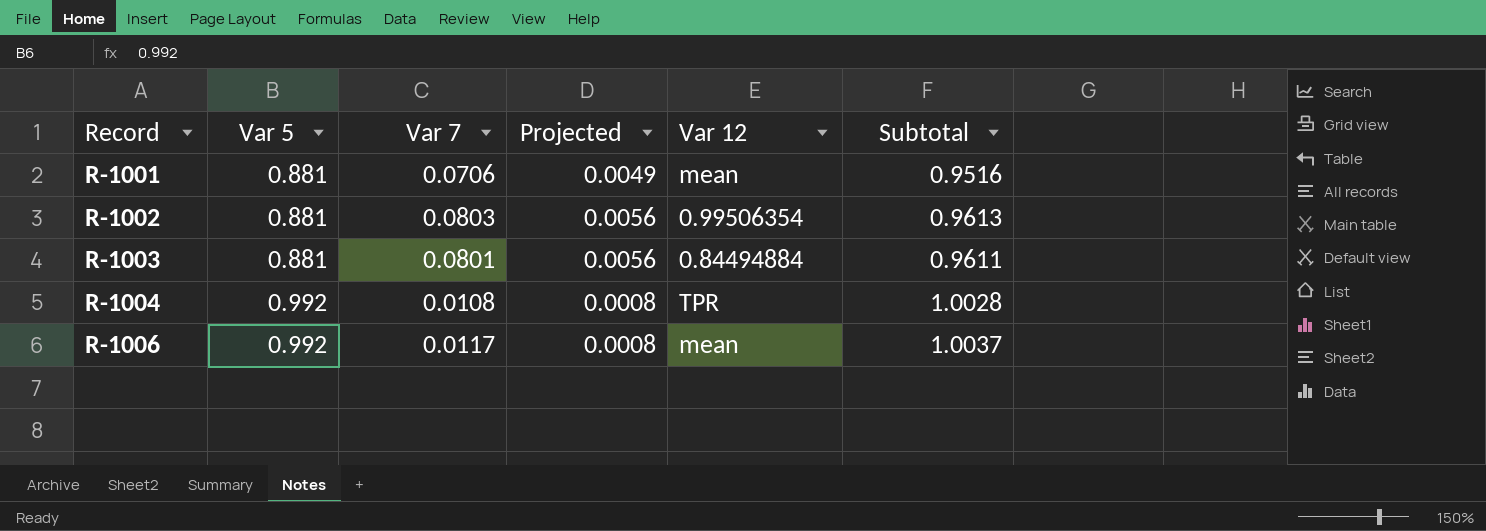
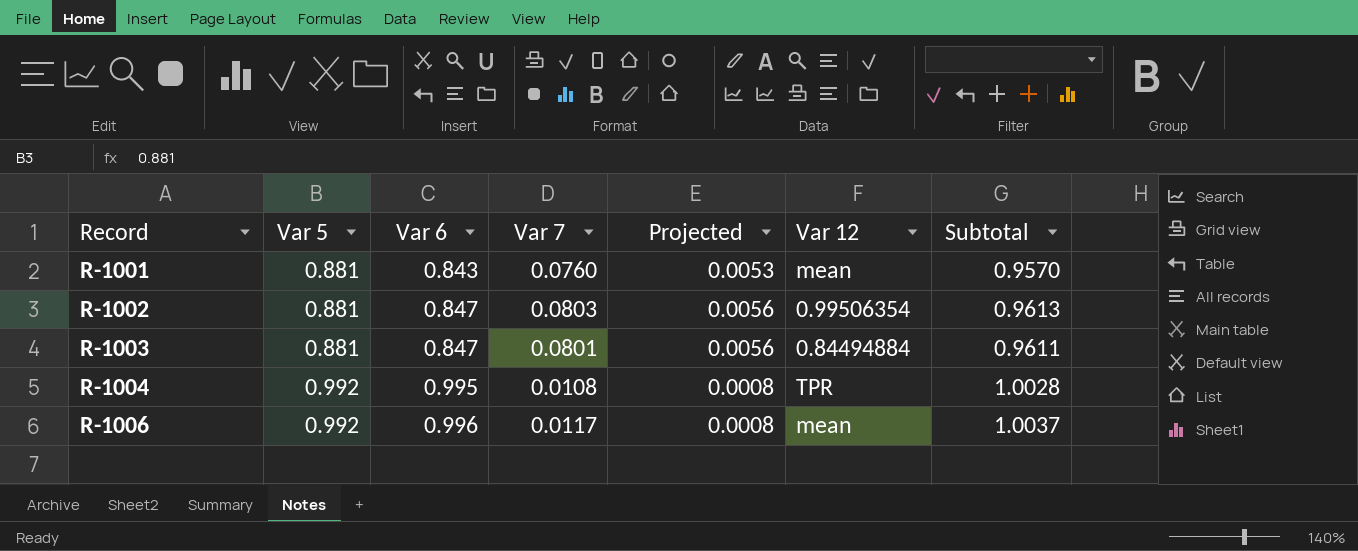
column Var 6 | position: none -> 3
R-1001 | Var 7: 0.0706 -> 0.0760
R-1001 | Projected: 0.0049 -> 0.0053
R-1001 | Subtotal: 0.9516 -> 0.9570

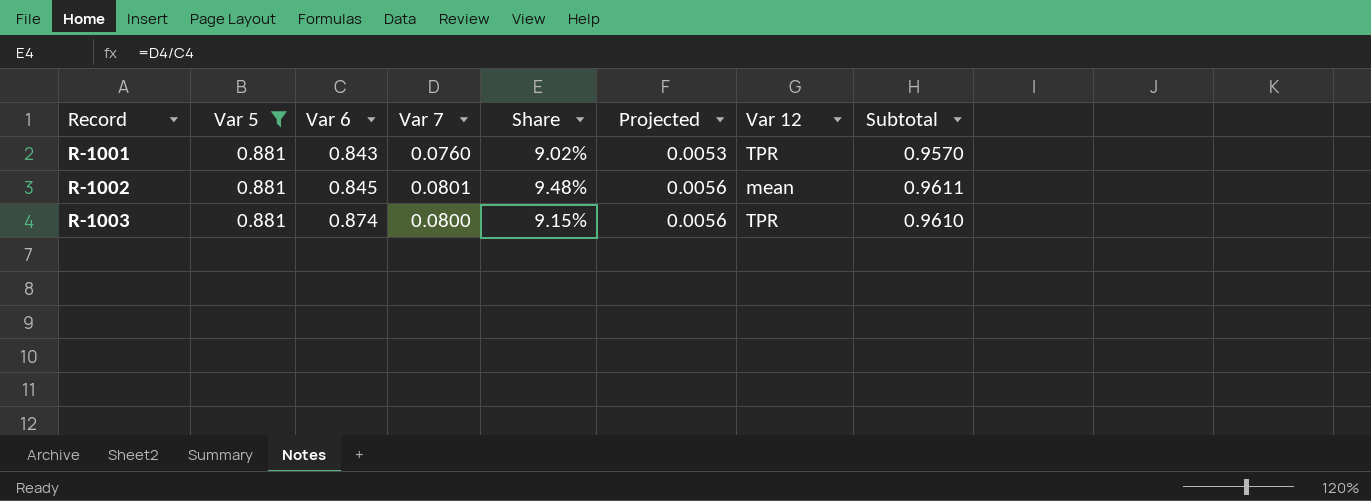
filter: none -> Var 5 = 0.881
column Share | formula: none -> [Var 7] / [Var 6]
R-1001 | Var 12: mean -> TPR
R-1002 | Var 6: 0.847 -> 0.845
R-1002 | Var 7: 0.0803 -> 0.0801
R-1002 | Var 12: 0.99506354 -> mean
R-1002 | Subtotal: 0.9613 -> 0.9611
R-1003 | Var 6: 0.847 -> 0.874
R-1003 | Var 7: 0.0801 -> 0.0800
R-1003 | Var 12: 0.84494884 -> TPR
R-1003 | Subtotal: 0.9611 -> 0.9610

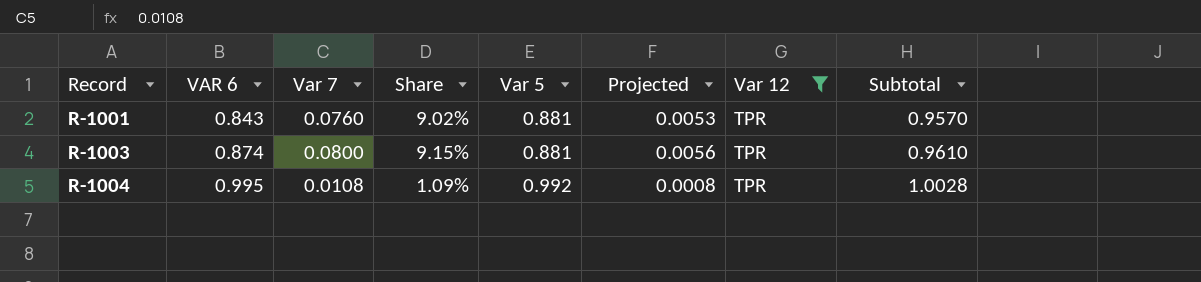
filter: Var 5 = 0.881 -> Var 12 = TPR
column name: Var 6 -> VAR 6
column Var 5 | position: 2 -> 5

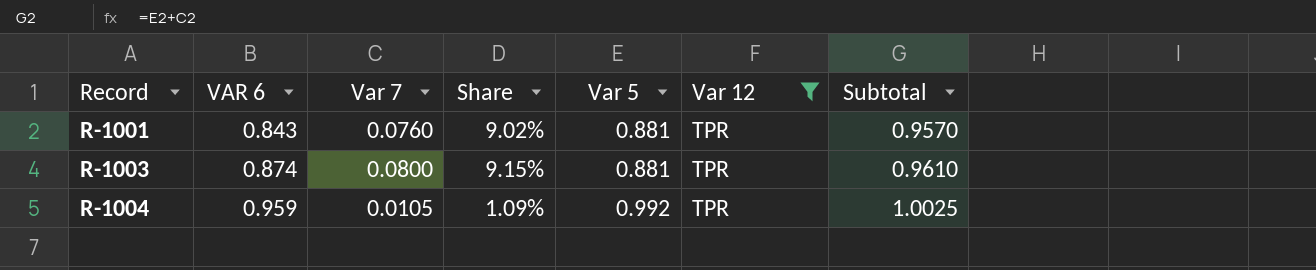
column Projected | formula: [Var 7] * 0.07 -> none
R-1004 | VAR 6: 0.995 -> 0.959
R-1004 | Var 7: 0.0108 -> 0.0105
R-1004 | Subtotal: 1.0028 -> 1.0025

